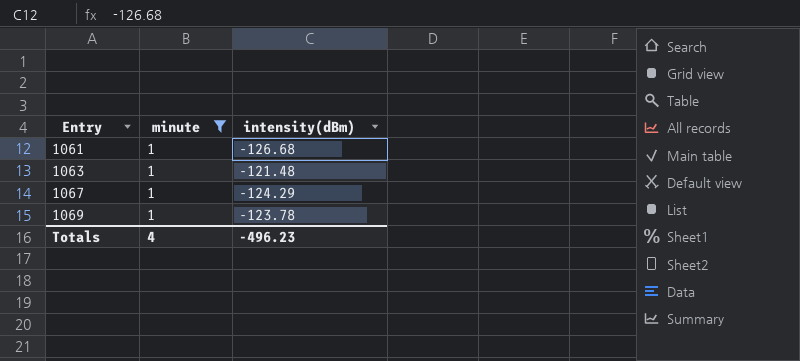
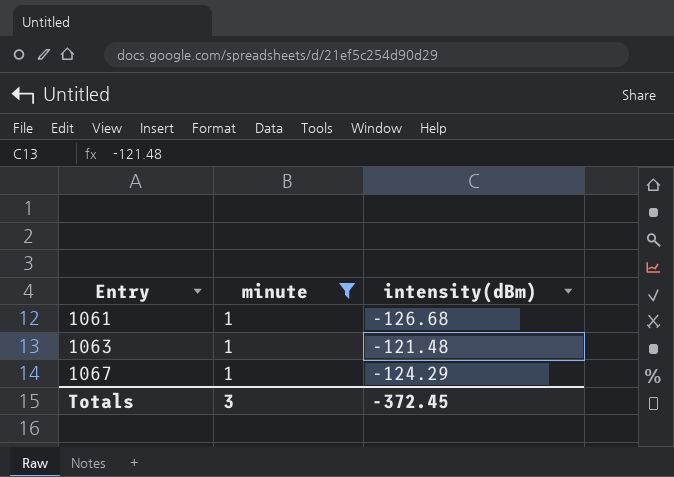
row 1069: 1 | -123.78 -> none
Totals | minute: 4 -> 3
Totals | intensity(dBm): -496.23 -> -372.45

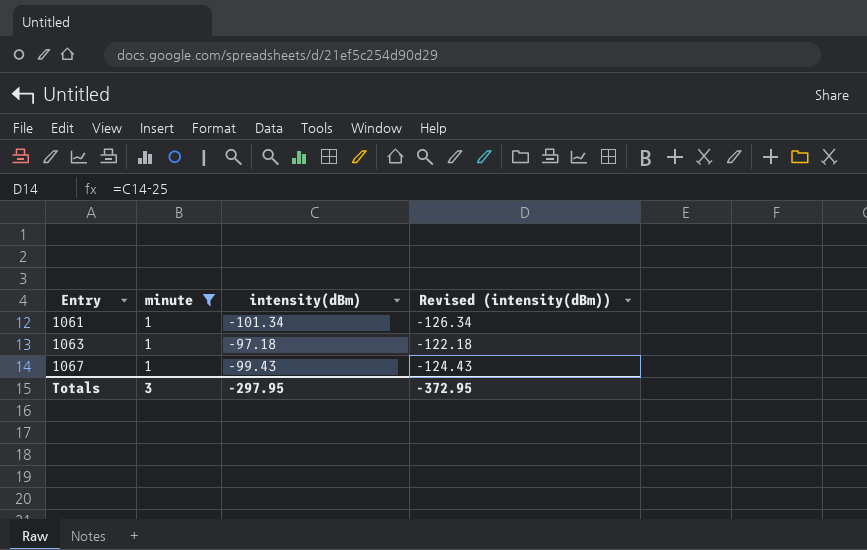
column Revised (intensity(dBm)) | formula: none -> [intensity(dBm)] - 25
1061 | intensity(dBm): -126.68 -> -101.34
1063 | intensity(dBm): -121.48 -> -97.18
1067 | intensity(dBm): -124.29 -> -99.43
Totals | intensity(dBm): -372.45 -> -297.95

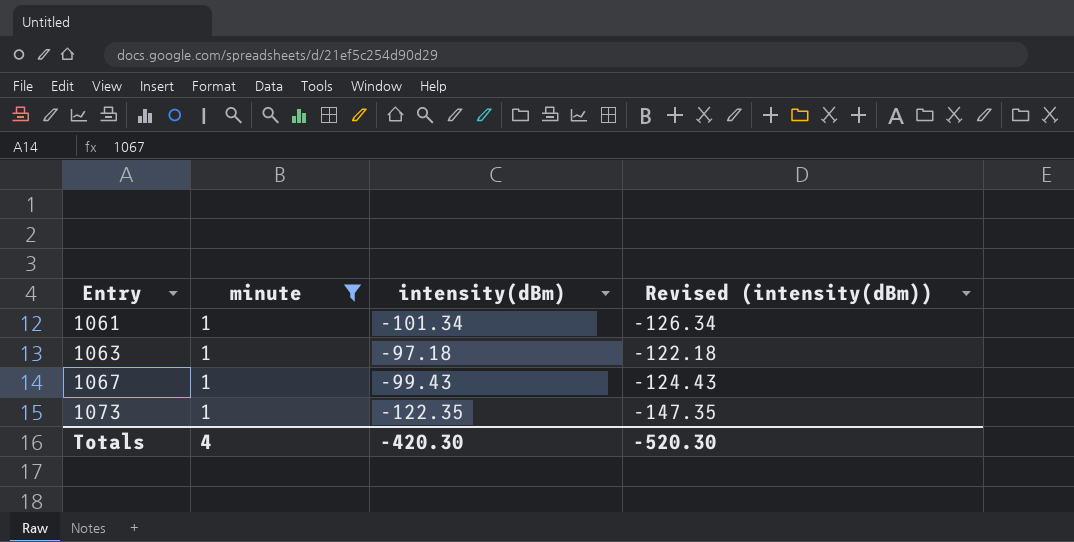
row 1073: none -> 1 | -122.35 | -147.35
Totals | minute: 3 -> 4
Totals | intensity(dBm): -297.95 -> -420.30
Totals | Revised (intensity(dBm)): -372.95 -> -520.30

